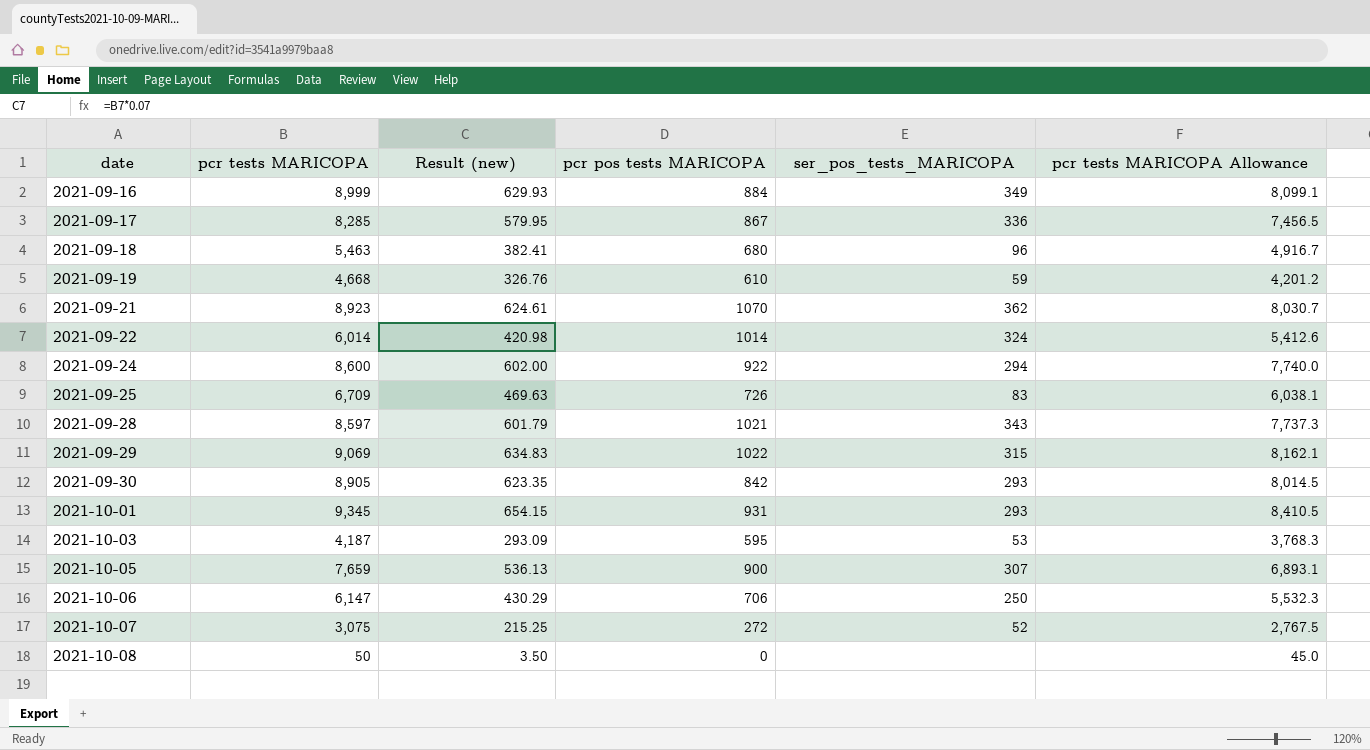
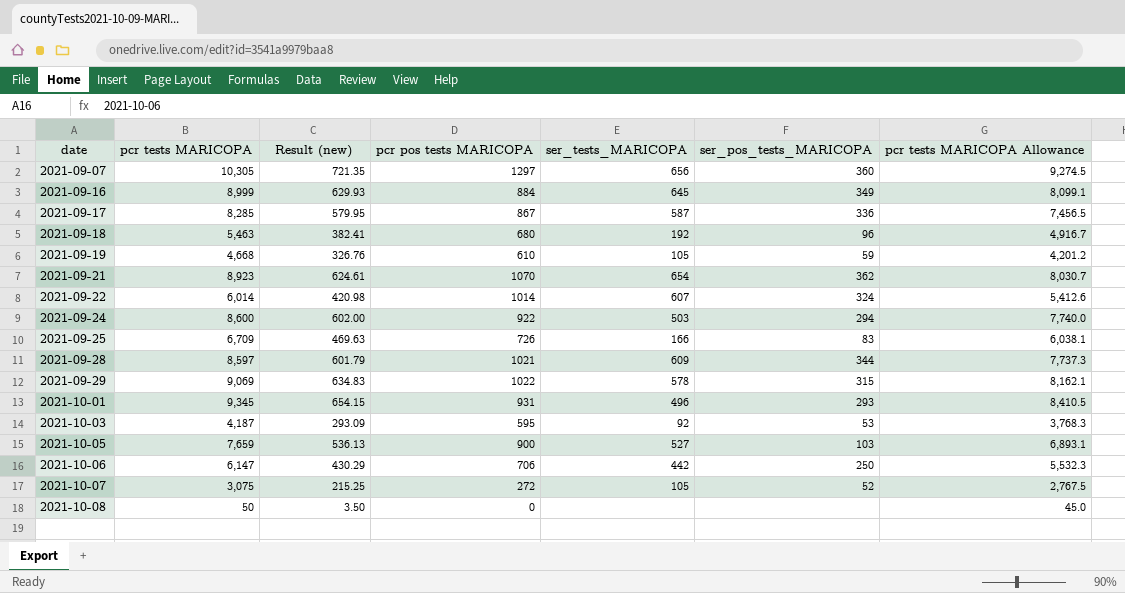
column ser_tests_MARICOPA | position: none -> 5
row 2021-09-30: 8,905 | 623.35 | 842 | 293 | 8,014.5 -> none
row 2021-09-07: none -> 10,305 | 721.35 | 1297 | 656 | 360 | 9,274.5
2021-09-28 | ser_pos_tests_MARICOPA: 343 -> 344
2021-10-05 | ser_pos_tests_MARICOPA: 307 -> 103

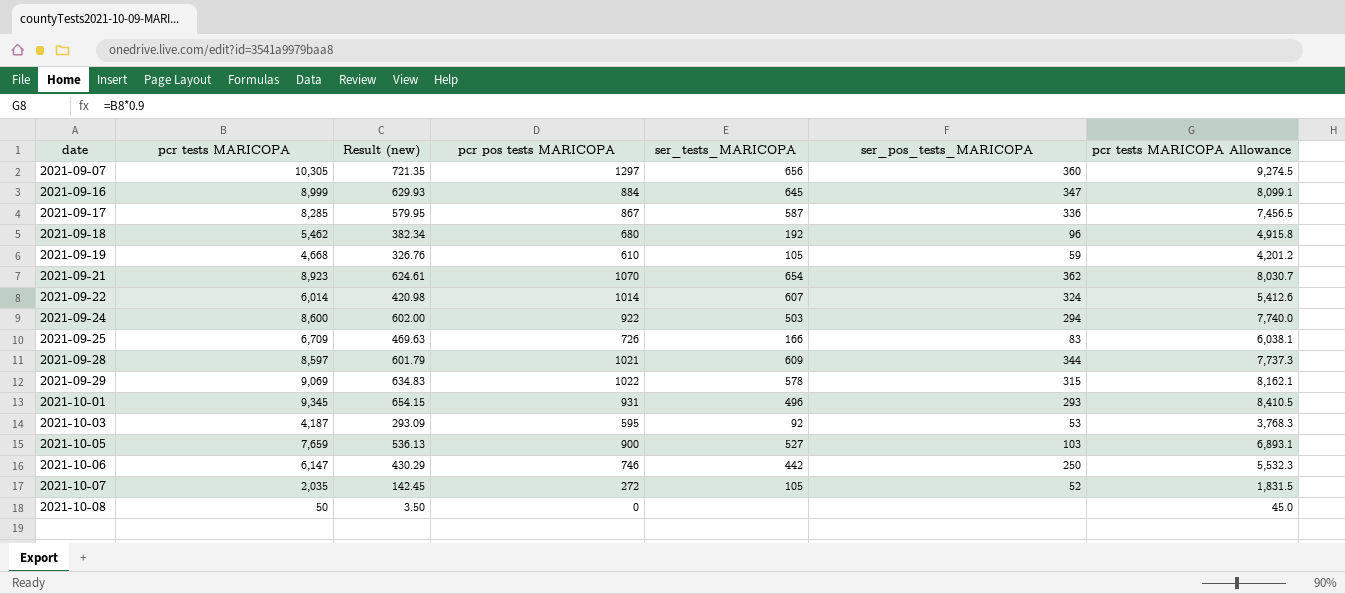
2021-09-16 | ser_pos_tests_MARICOPA: 349 -> 347
2021-09-18 | pcr tests MARICOPA: 5,463 -> 5,462
2021-09-18 | Result (new): 382.41 -> 382.34
2021-09-18 | pcr tests MARICOPA Allowance: 4,916.7 -> 4,915.8
2021-10-06 | pcr pos tests MARICOPA: 706 -> 746
2021-10-07 | pcr tests MARICOPA: 3,075 -> 2,035
2021-10-07 | Result (new): 215.25 -> 142.45
2021-10-07 | pcr tests MARICOPA Allowance: 2,767.5 -> 1,831.5

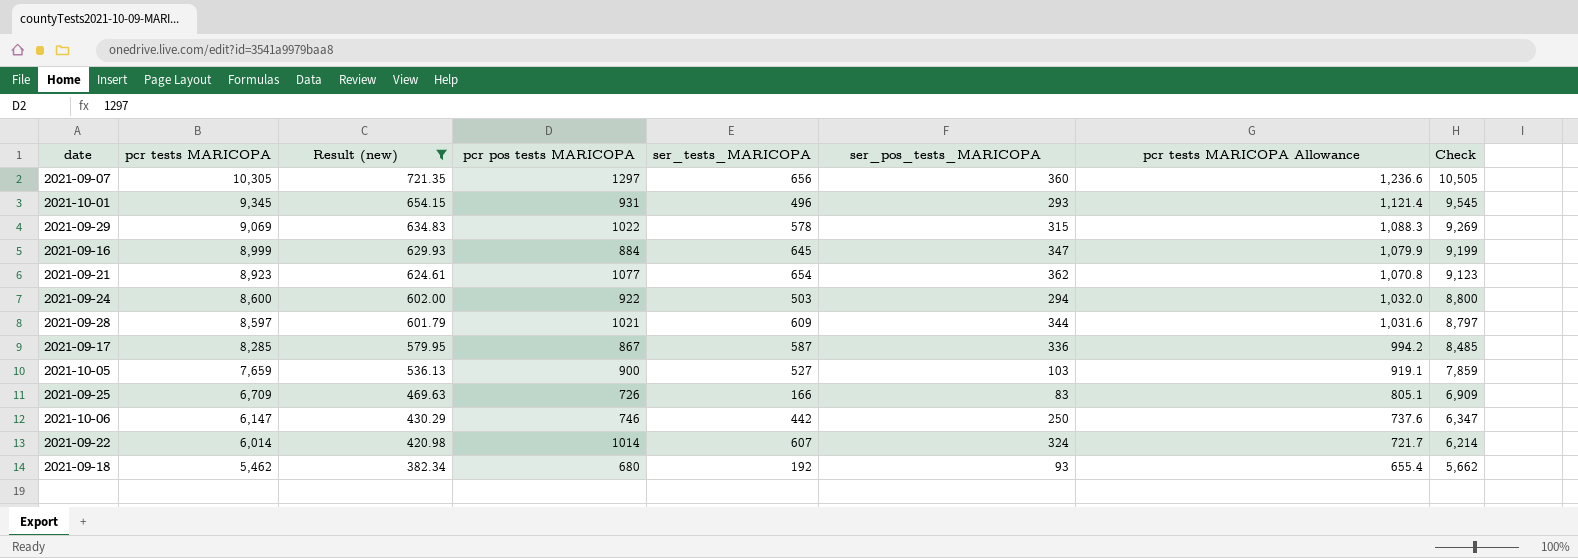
filter: none -> Result (new) >= 382.34
row order: date ascending -> pcr tests MARICOPA descending
column pcr tests MARICOPA Allowance | formula: [pcr tests MARICOPA] * 0.9 -> [pcr tests MARICOPA] * 0.12
column Check | formula: none -> [pcr tests MARICOPA] + 200
2021-09-21 | pcr pos tests MARICOPA: 1070 -> 1077
2021-09-18 | ser_pos_tests_MARICOPA: 96 -> 93

